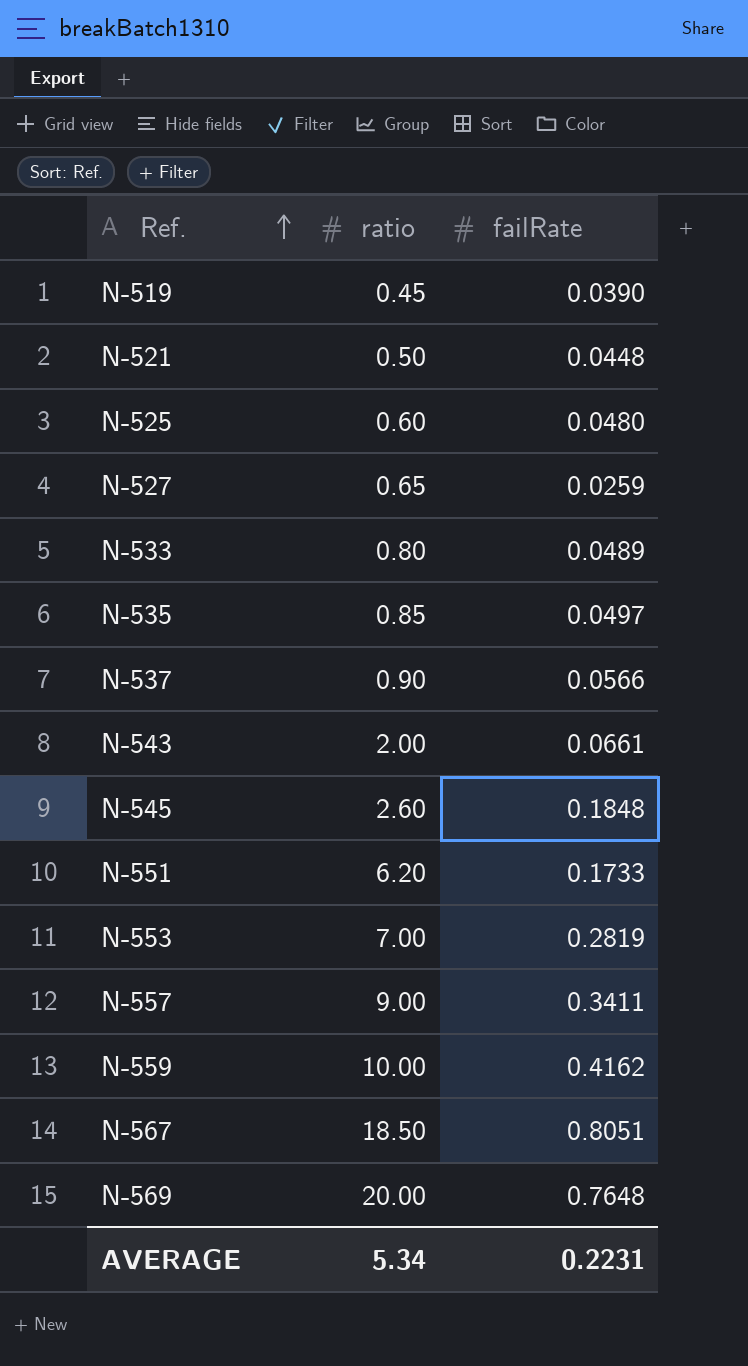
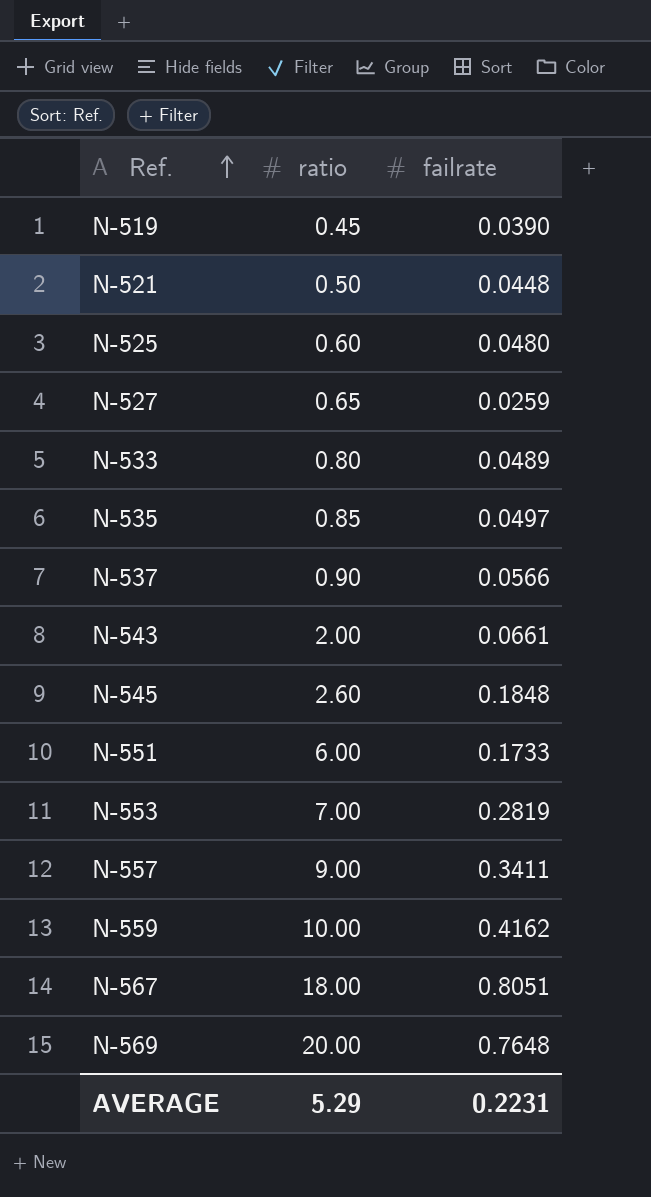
column name: failRate -> failrate
N-551 | ratio: 6.20 -> 6.00
N-567 | ratio: 18.50 -> 18.00
AVERAGE | ratio: 5.34 -> 5.29

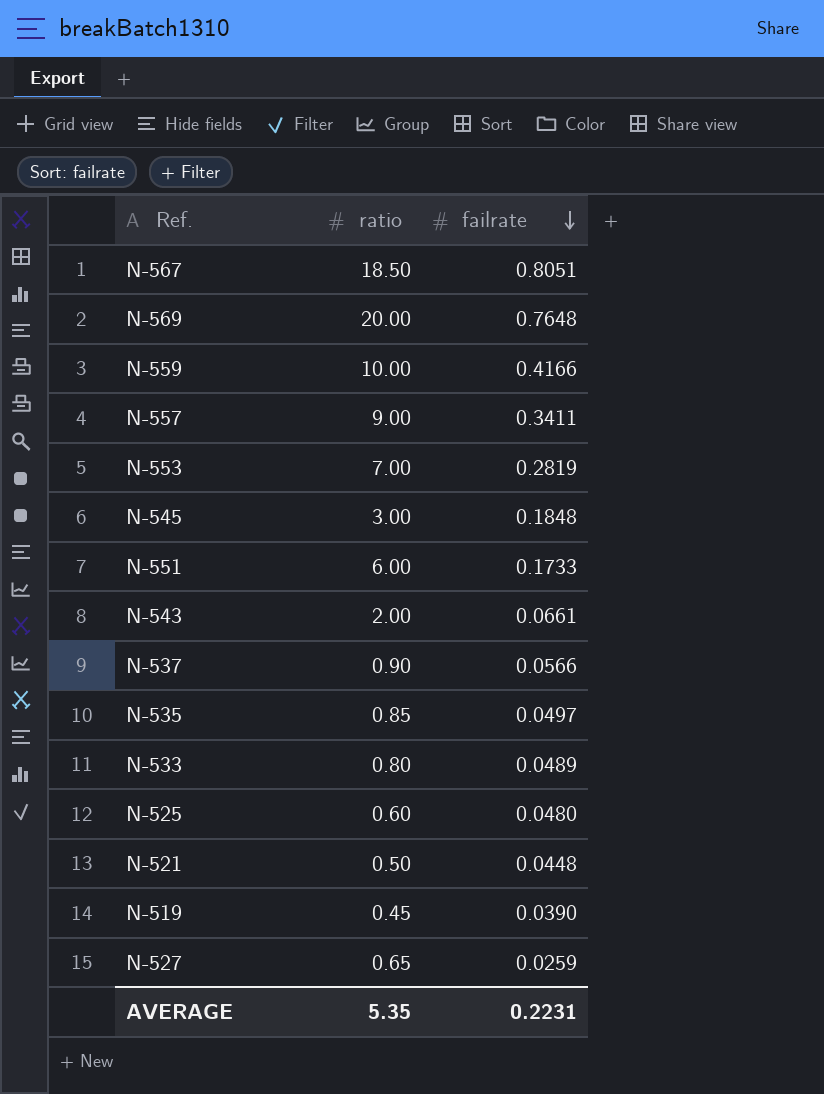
row order: Ref. ascending -> failrate descending
N-567 | ratio: 18.00 -> 18.50
N-559 | failrate: 0.4162 -> 0.4166
N-545 | ratio: 2.60 -> 3.00
AVERAGE | ratio: 5.29 -> 5.35

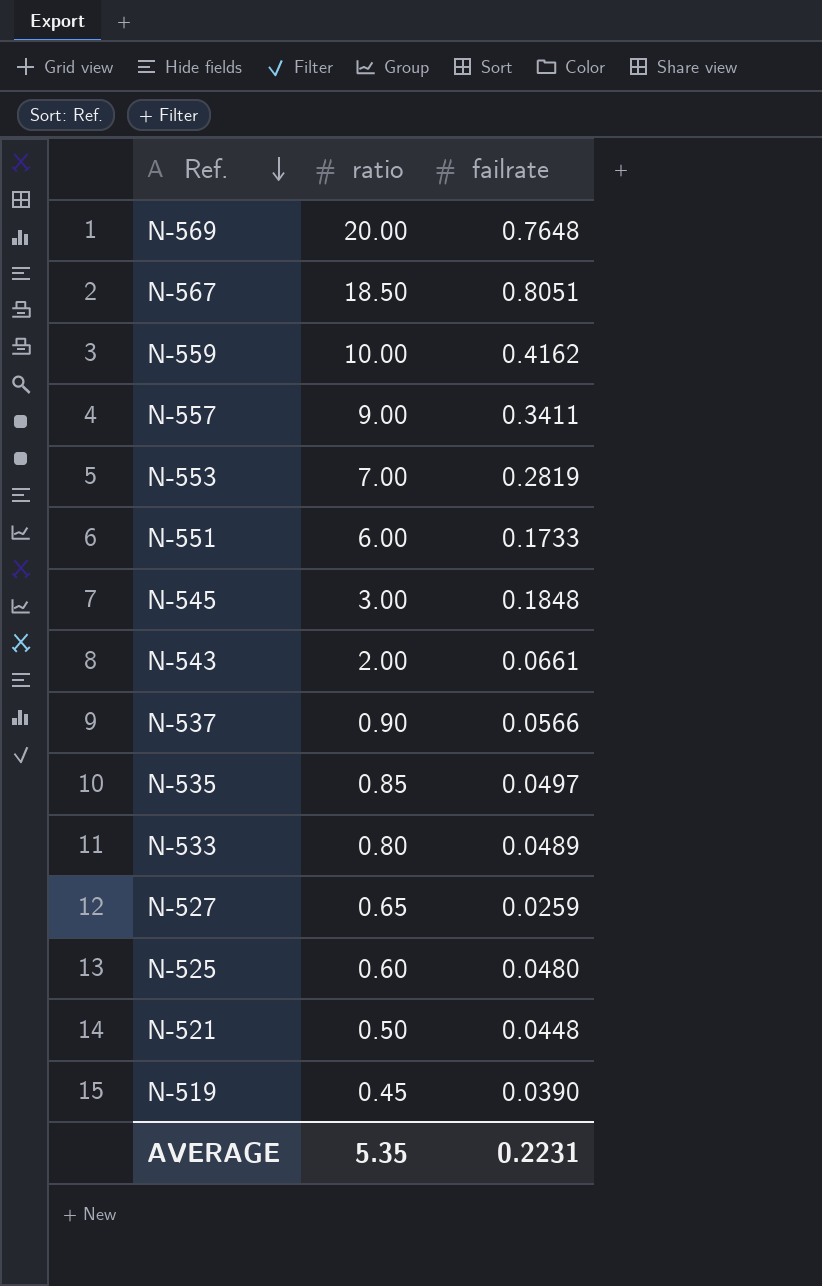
row order: failrate descending -> Ref. descending
N-559 | failrate: 0.4166 -> 0.4162

